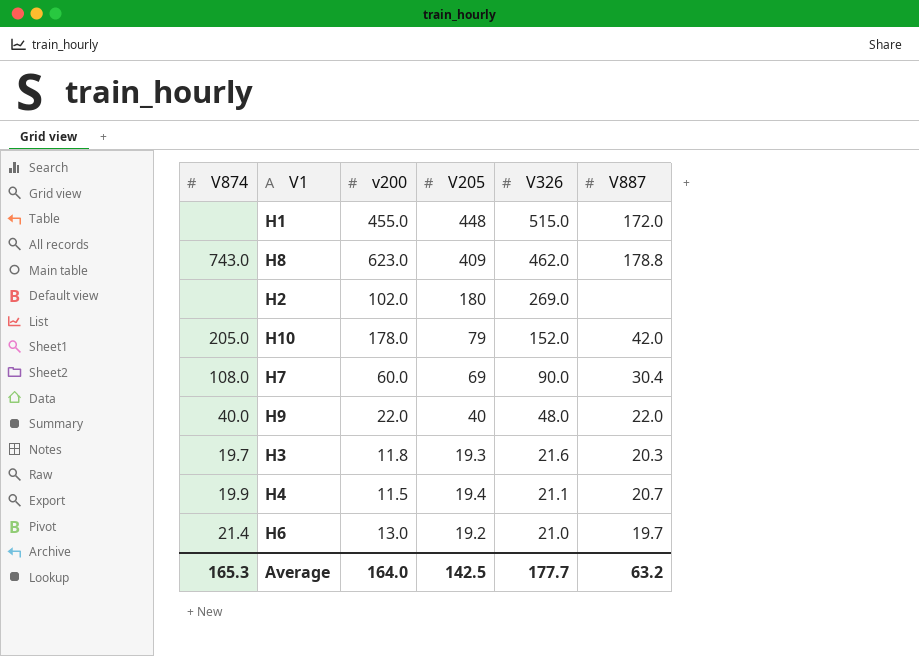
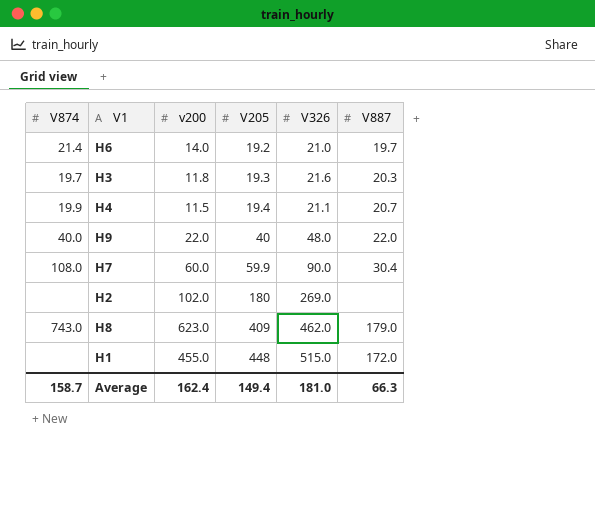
row order: V326 descending -> V205 ascending
row H10: 205.0 | 178.0 | 79 | 152.0 | 42.0 -> none
H6 | v200: 13.0 -> 14.0
H7 | V205: 69 -> 59.9
H8 | V887: 178.8 -> 179.0
Average | V874: 165.3 -> 158.7
Average | v200: 164.0 -> 162.4
Average | V205: 142.5 -> 149.4
Average | V326: 177.7 -> 181.0
Average | V887: 63.2 -> 66.3

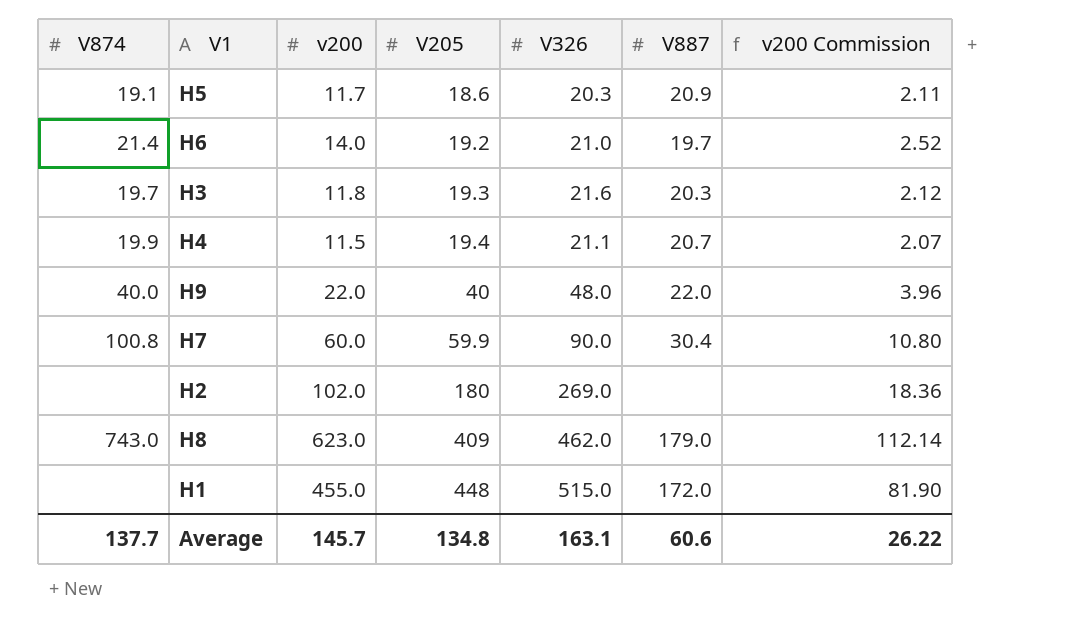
column v200 Commission | formula: none -> [v200] * 0.18
row H5: none -> 19.1 | 11.7 | 18.6 | 20.3 | 20.9 | 2.11
H7 | V874: 108.0 -> 100.8
Average | V874: 158.7 -> 137.7
Average | v200: 162.4 -> 145.7
Average | V205: 149.4 -> 134.8
Average | V326: 181.0 -> 163.1
Average | V887: 66.3 -> 60.6

